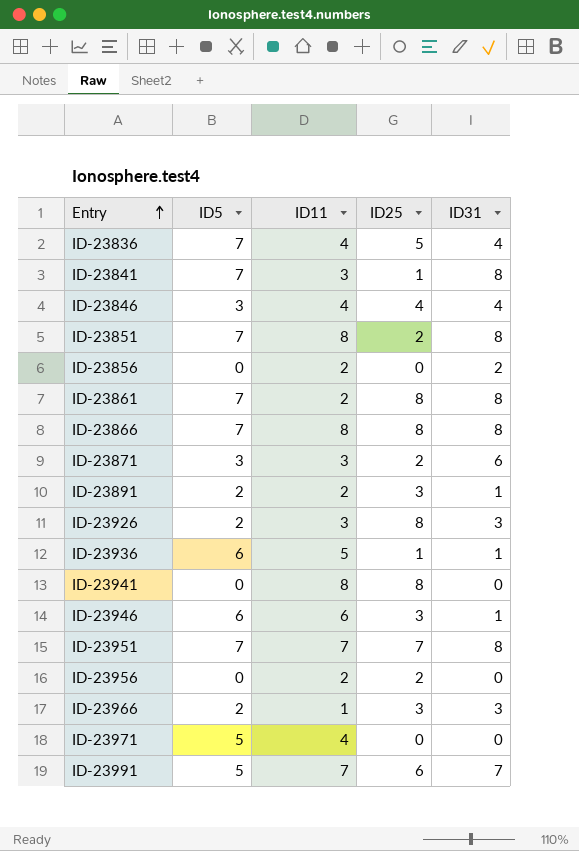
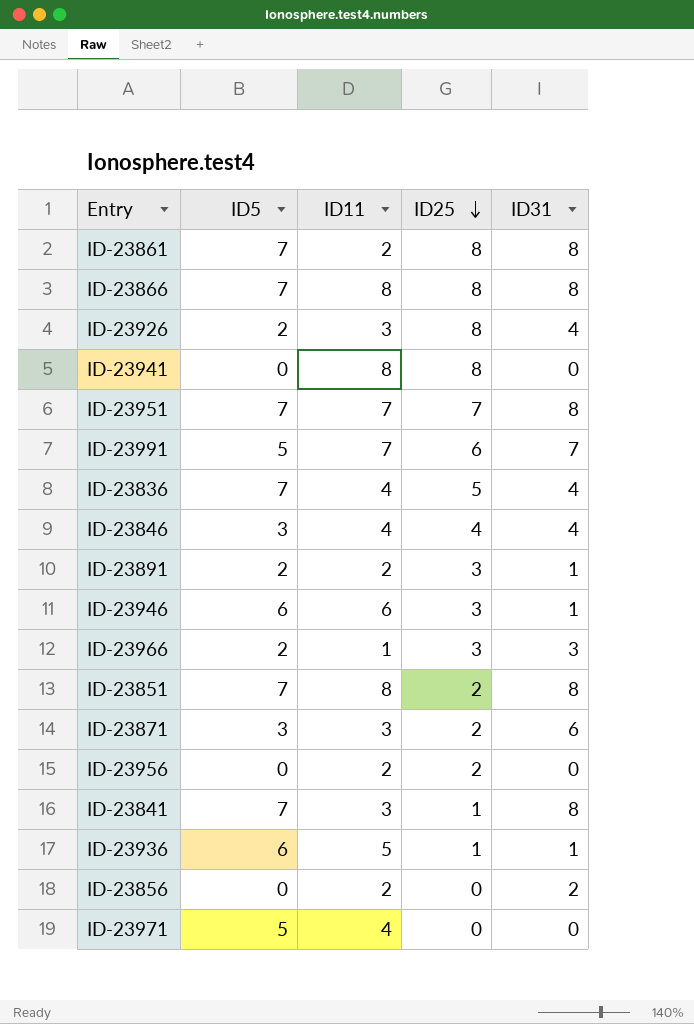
row order: Entry ascending -> ID25 descending
ID-23926 | ID31: 3 -> 4

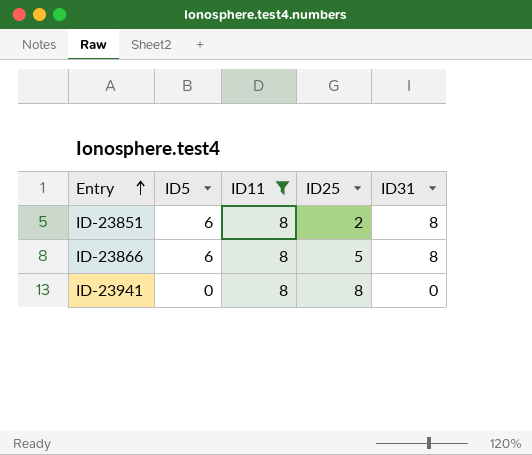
filter: none -> ID11 = 8
row order: ID25 descending -> Entry ascending
ID-23851 | ID5: 7 -> 6
ID-23866 | ID5: 7 -> 6
ID-23866 | ID25: 8 -> 5

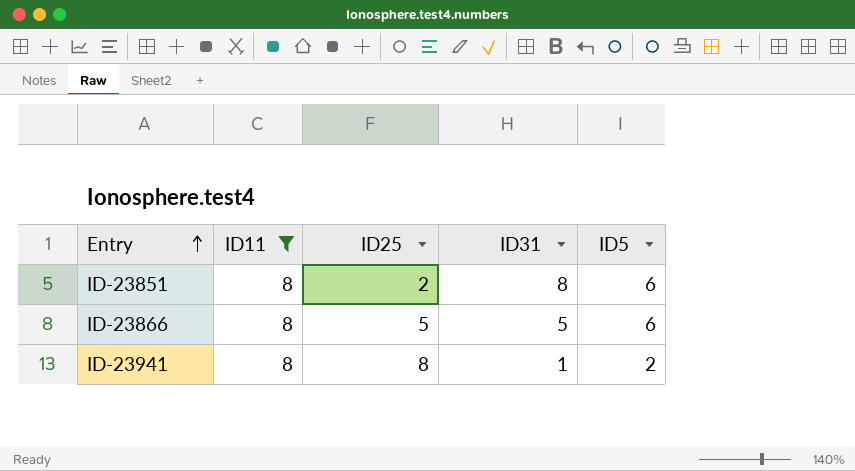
column ID5 | position: 2 -> 5
ID-23866 | ID31: 8 -> 5
ID-23941 | ID31: 0 -> 1
ID-23941 | ID5: 0 -> 2

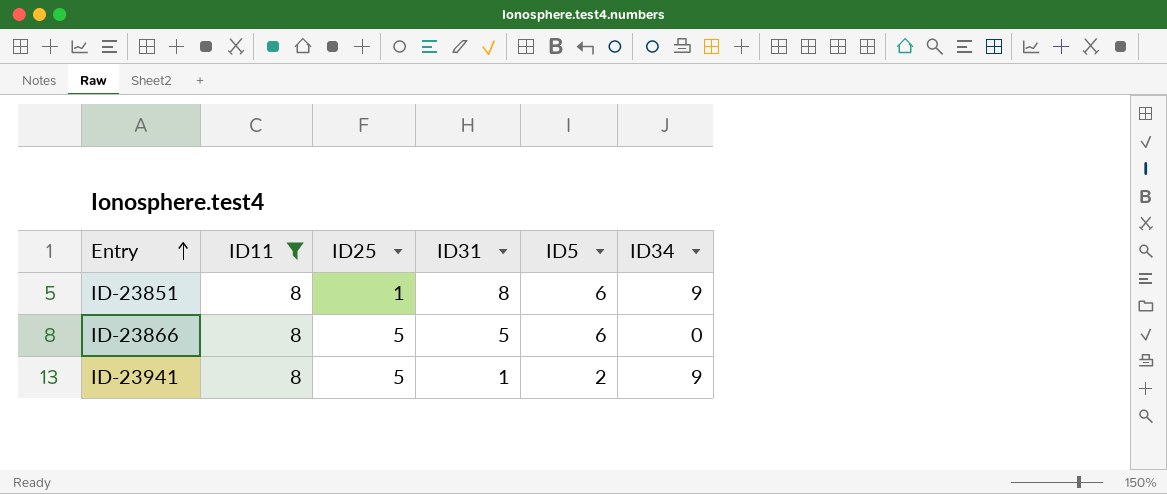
column ID34 | position: none -> 6
ID-23851 | ID25: 2 -> 1
ID-23941 | ID25: 8 -> 5

